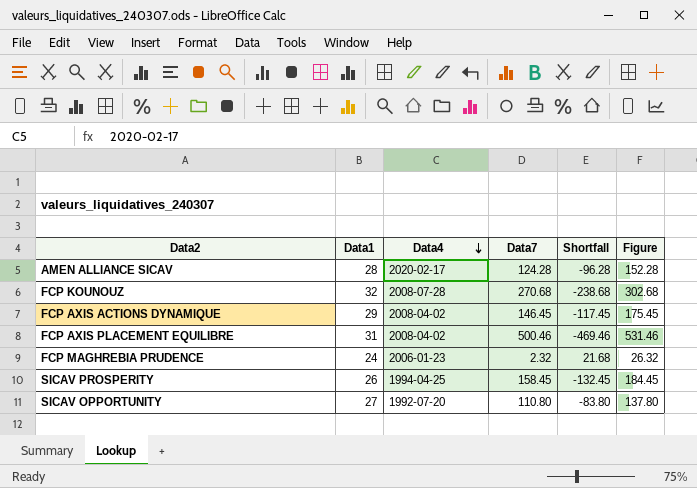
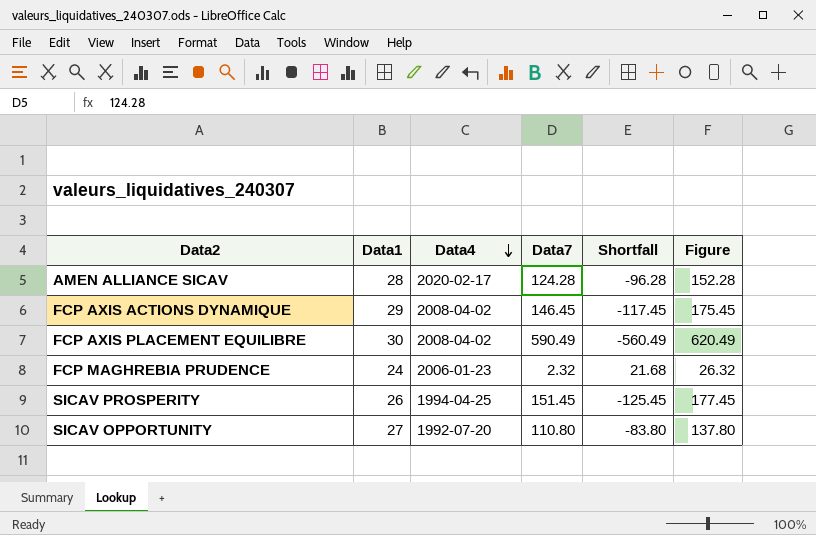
row FCP KOUNOUZ: 32 | 2008-07-28 | 270.68 | -238.68 | 302.68 -> none
FCP AXIS PLACEMENT EQUILIBRE | Data1: 31 -> 30
FCP AXIS PLACEMENT EQUILIBRE | Data7: 500.46 -> 590.49
FCP AXIS PLACEMENT EQUILIBRE | Shortfall: -469.46 -> -560.49
FCP AXIS PLACEMENT EQUILIBRE | Figure: 531.46 -> 620.49
SICAV PROSPERITY | Data7: 158.45 -> 151.45
SICAV PROSPERITY | Shortfall: -132.45 -> -125.45
SICAV PROSPERITY | Figure: 184.45 -> 177.45

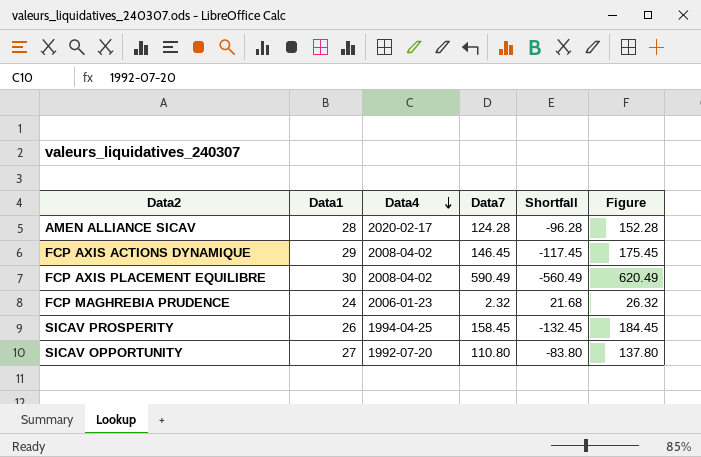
SICAV PROSPERITY | Data7: 151.45 -> 158.45
SICAV PROSPERITY | Shortfall: -125.45 -> -132.45
SICAV PROSPERITY | Figure: 177.45 -> 184.45

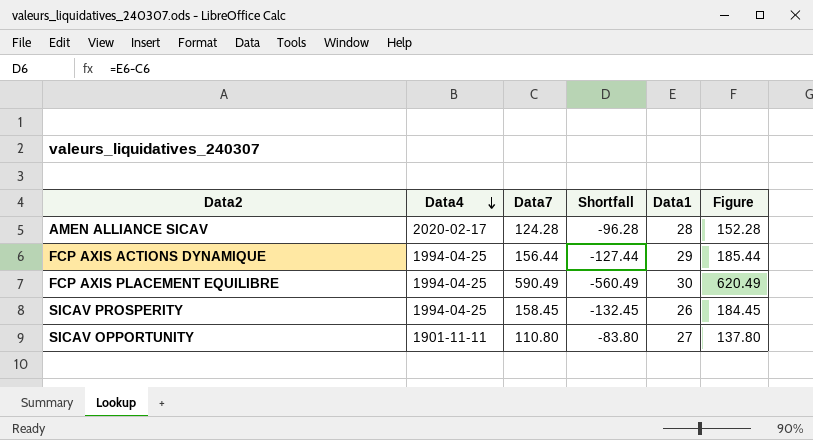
column Data1 | position: 2 -> 5
row FCP MAGHREBIA PRUDENCE: 24 | 2006-01-23 | 2.32 | 21.68 | 26.32 -> none
FCP AXIS ACTIONS DYNAMIQUE | Data4: 2008-04-02 -> 1994-04-25
FCP AXIS ACTIONS DYNAMIQUE | Data7: 146.45 -> 156.44
FCP AXIS ACTIONS DYNAMIQUE | Shortfall: -117.45 -> -127.44
FCP AXIS ACTIONS DYNAMIQUE | Figure: 175.45 -> 185.44
FCP AXIS PLACEMENT EQUILIBRE | Data4: 2008-04-02 -> 1994-04-25
SICAV OPPORTUNITY | Data4: 1992-07-20 -> 1901-11-11

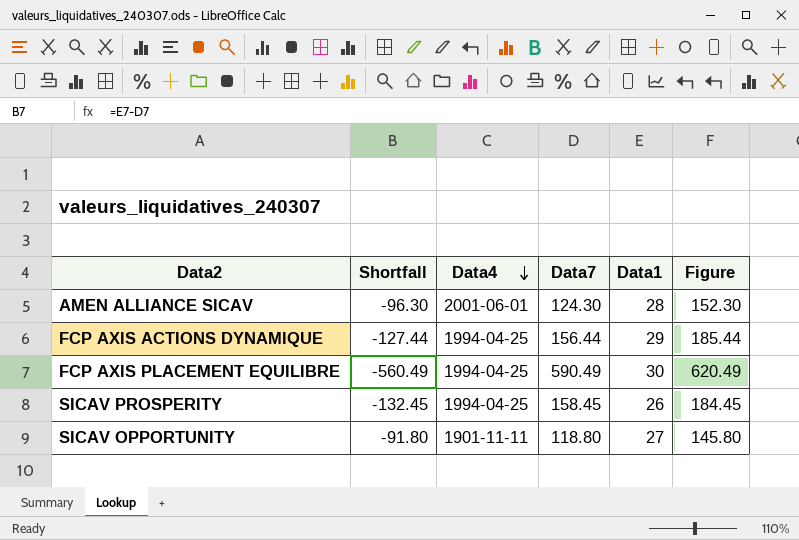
column Shortfall | position: 4 -> 2
AMEN ALLIANCE SICAV | Shortfall: -96.28 -> -96.30
AMEN ALLIANCE SICAV | Data4: 2020-02-17 -> 2001-06-01
AMEN ALLIANCE SICAV | Data7: 124.28 -> 124.30
AMEN ALLIANCE SICAV | Figure: 152.28 -> 152.30
SICAV OPPORTUNITY | Shortfall: -83.80 -> -91.80
SICAV OPPORTUNITY | Data7: 110.80 -> 118.80
SICAV OPPORTUNITY | Figure: 137.80 -> 145.80

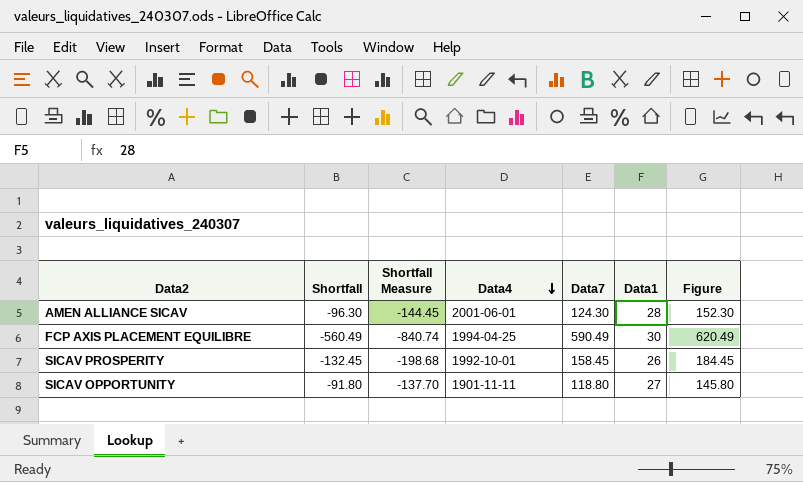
column Shortfall Measure | formula: none -> [Shortfall] * 1.5
row FCP AXIS ACTIONS DYNAMIQUE: -127.44 | 1994-04-25 | 156.44 | 29 | 185.44 -> none
SICAV PROSPERITY | Data4: 1994-04-25 -> 1992-10-01

